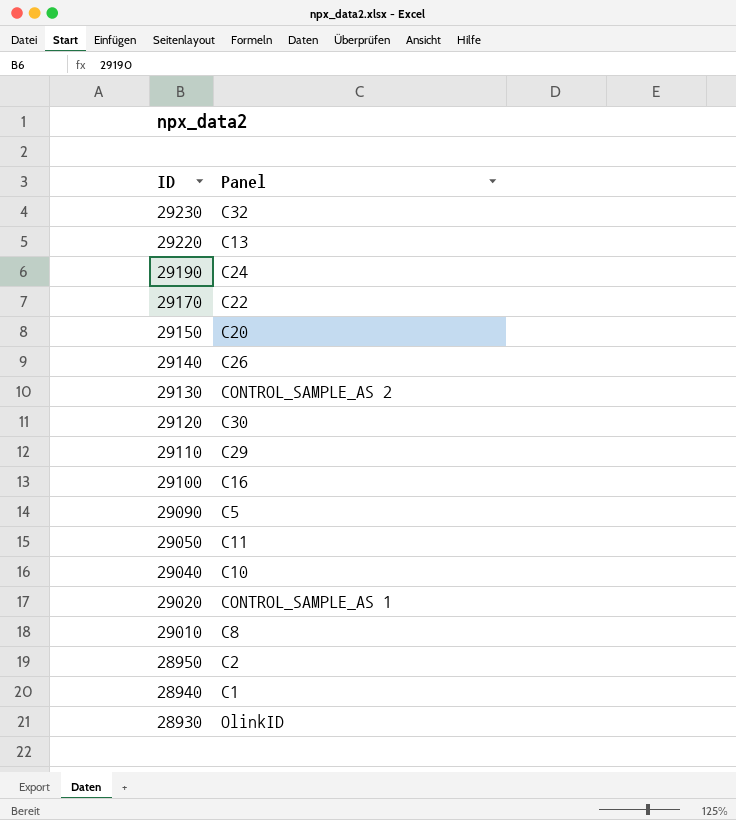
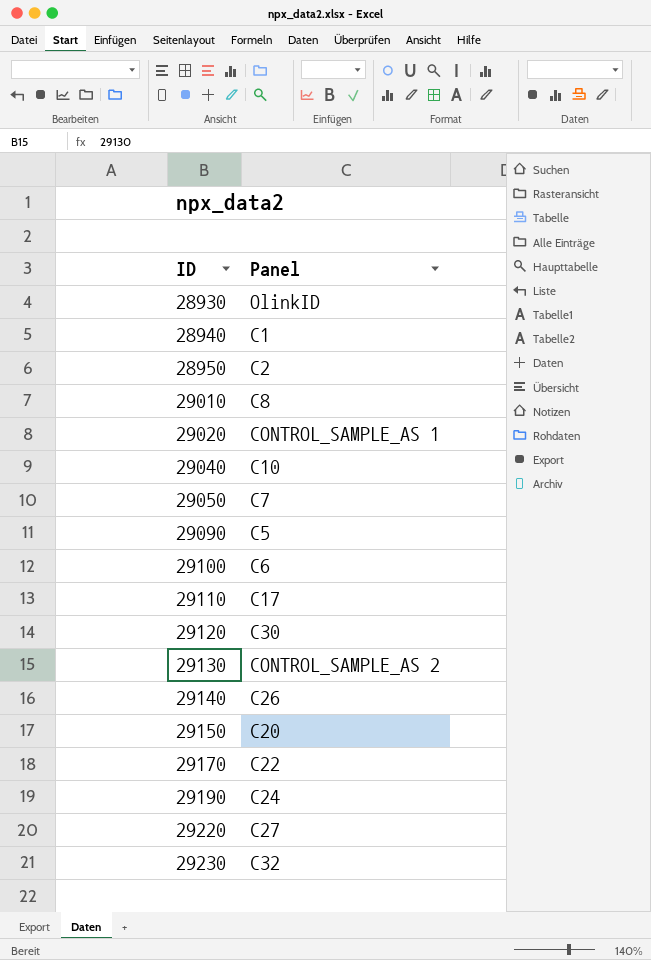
row order: ID descending -> ID ascending
29050 | Panel: C11 -> C7
29100 | Panel: C16 -> C6
29110 | Panel: C29 -> C17
29220 | Panel: C13 -> C27

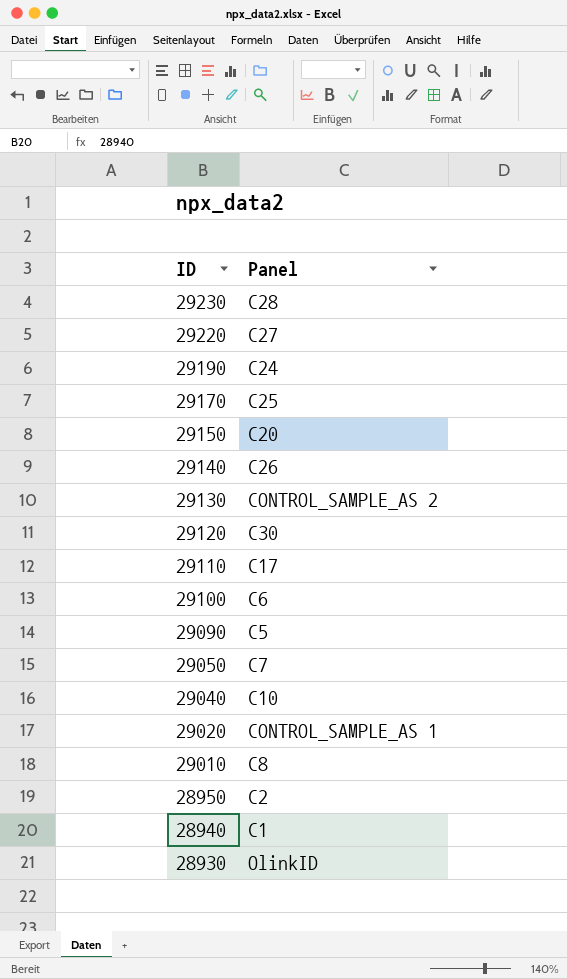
row order: ID ascending -> ID descending
29230 | Panel: C32 -> C28
29170 | Panel: C22 -> C25

